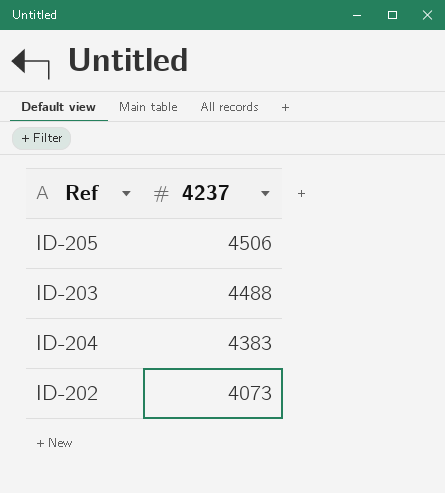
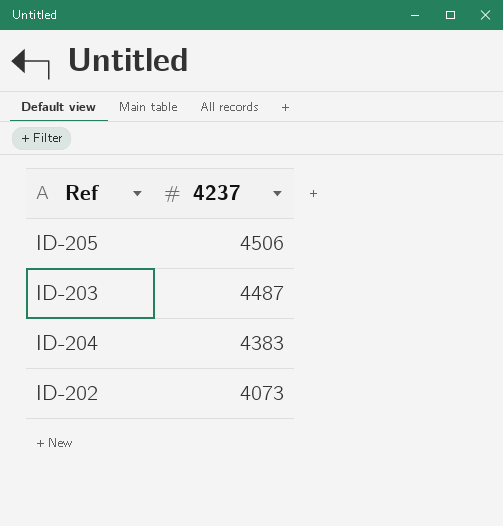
ID-203 | 4237: 4488 -> 4487

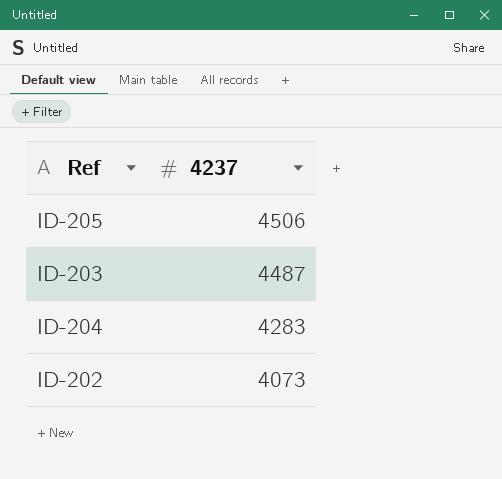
ID-204 | 4237: 4383 -> 4283

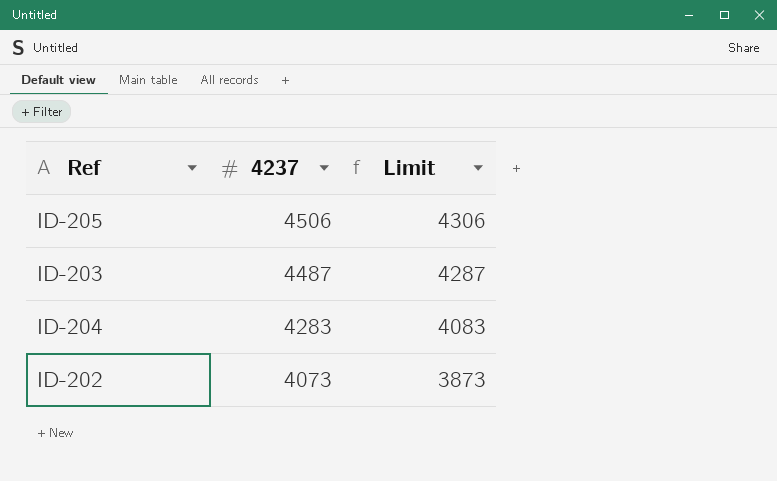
column Limit | formula: none -> [4237] - 200

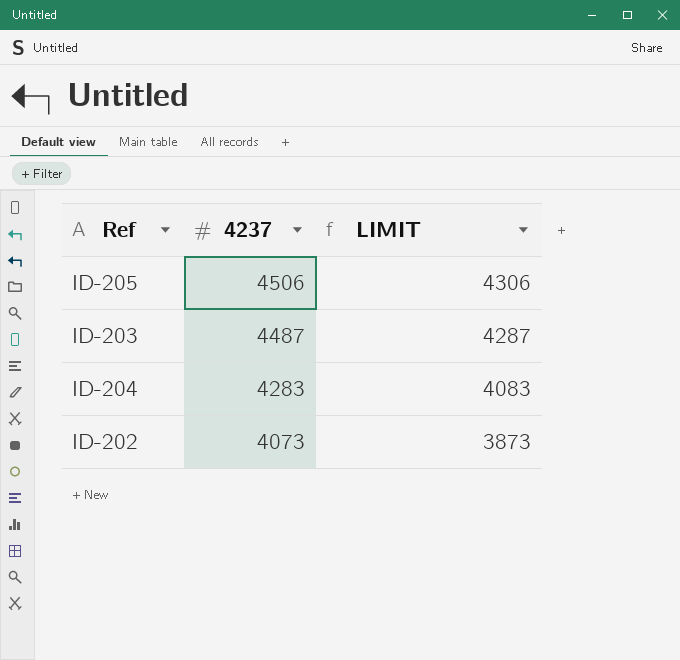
column name: Limit -> LIMIT

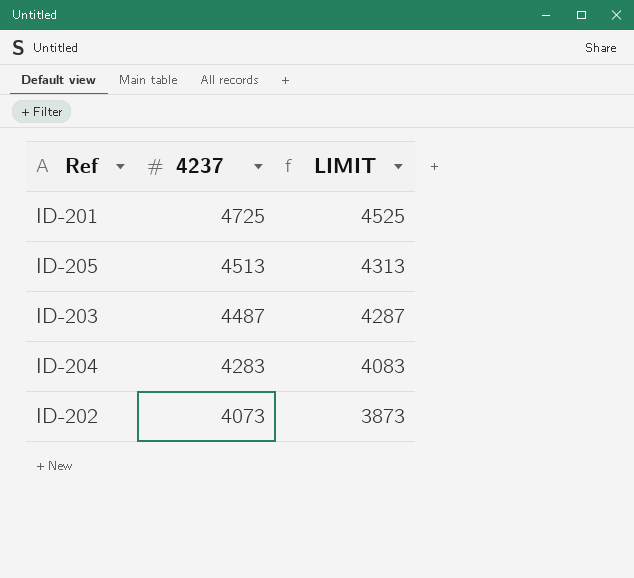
row ID-201: none -> 4725 | 4525
ID-205 | 4237: 4506 -> 4513
ID-205 | LIMIT: 4306 -> 4313

